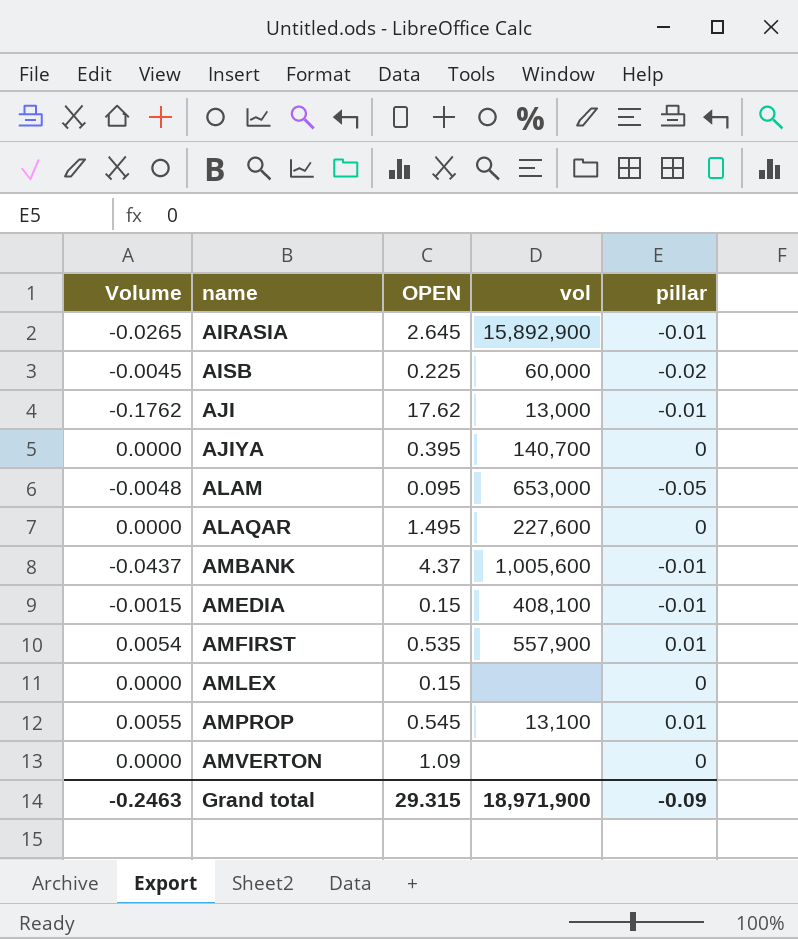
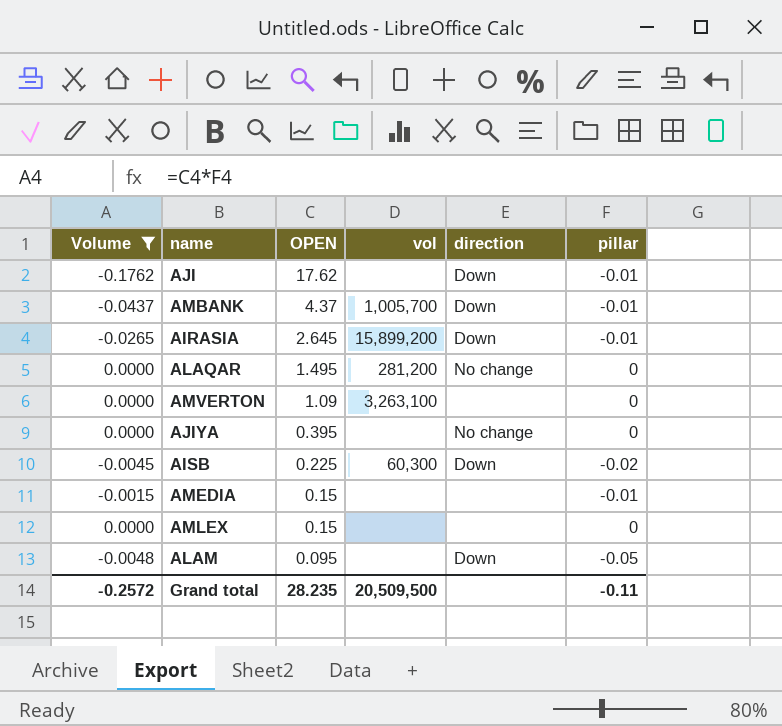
filter: none -> Volume <= 0.0000
row order: name ascending -> OPEN descending
column direction | position: none -> 5
AJI | vol: 13,000 -> none
AMBANK | vol: 1,005,600 -> 1,005,700
AIRASIA | vol: 15,892,900 -> 15,899,200
ALAQAR | vol: 227,600 -> 281,200
AMVERTON | vol: none -> 3,263,100
AJIYA | vol: 140,700 -> none
AISB | vol: 60,000 -> 60,300
AMEDIA | vol: 408,100 -> none
ALAM | vol: 653,000 -> none
Grand total | Volume: -0.2463 -> -0.2572
Grand total | OPEN: 29.315 -> 28.235
Grand total | vol: 18,971,900 -> 20,509,500
Grand total | pillar: -0.09 -> -0.11

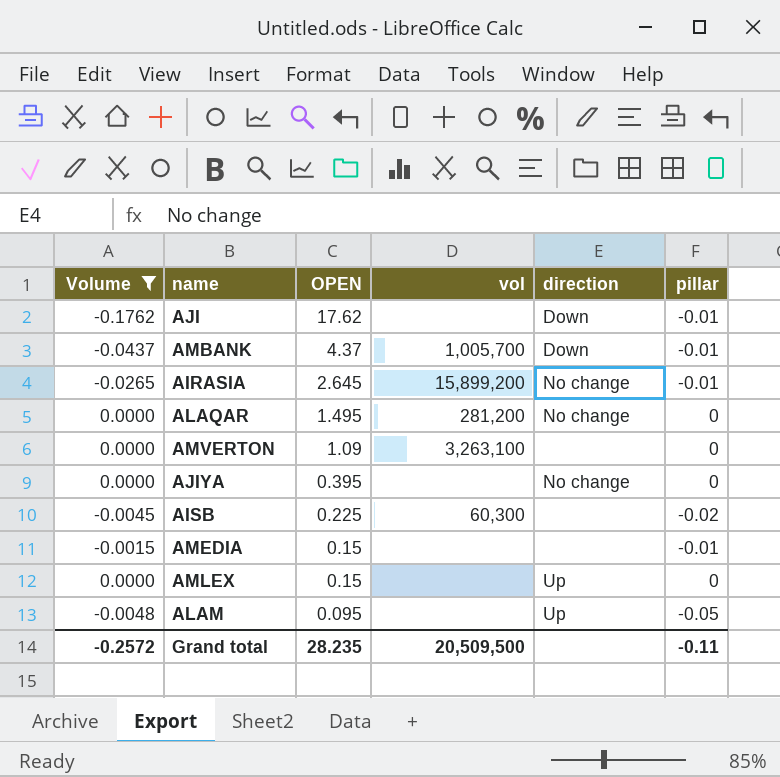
AIRASIA | direction: Down -> No change
AISB | direction: Down -> none
AMLEX | direction: none -> Up
ALAM | direction: Down -> Up

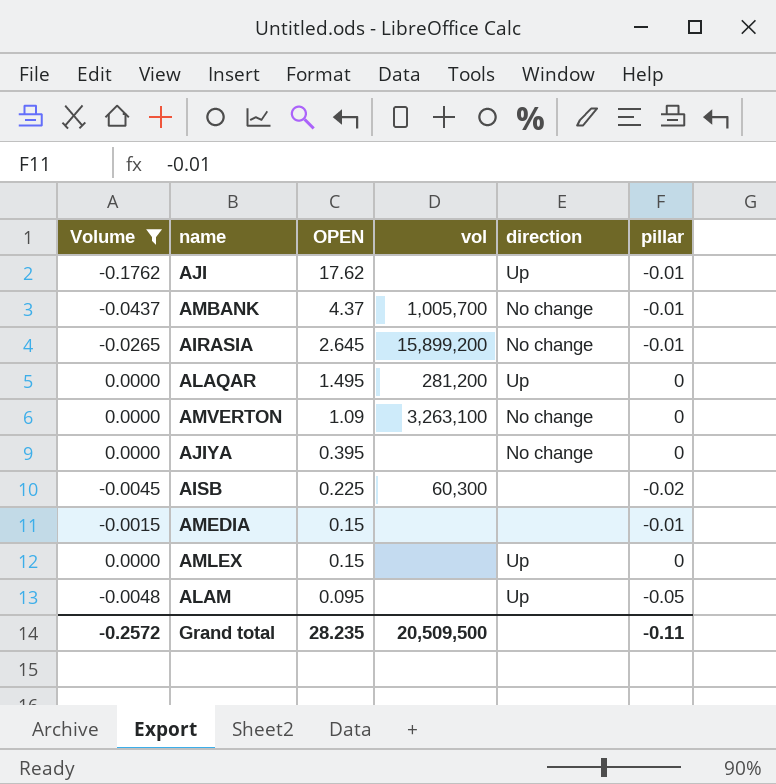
AJI | direction: Down -> Up
AMBANK | direction: Down -> No change
ALAQAR | direction: No change -> Up
AMVERTON | direction: none -> No change

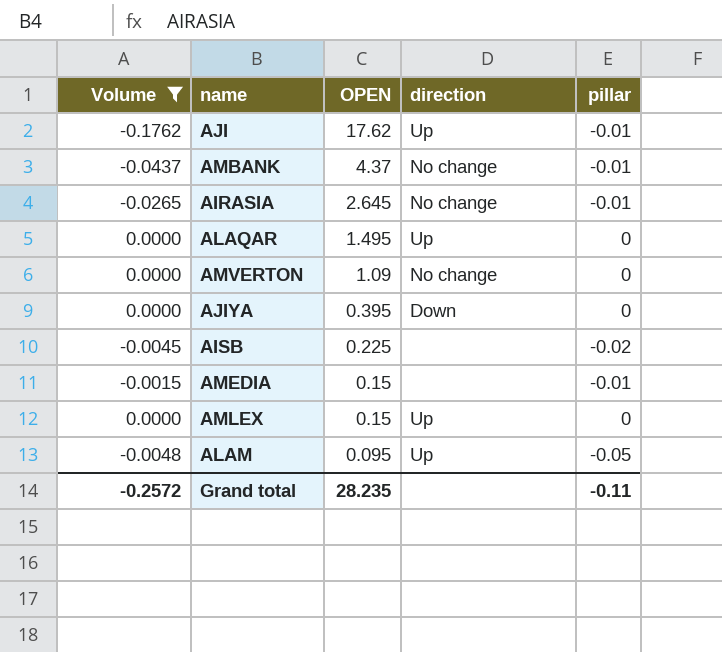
column vol | position: 4 -> none
AJIYA | direction: No change -> Down

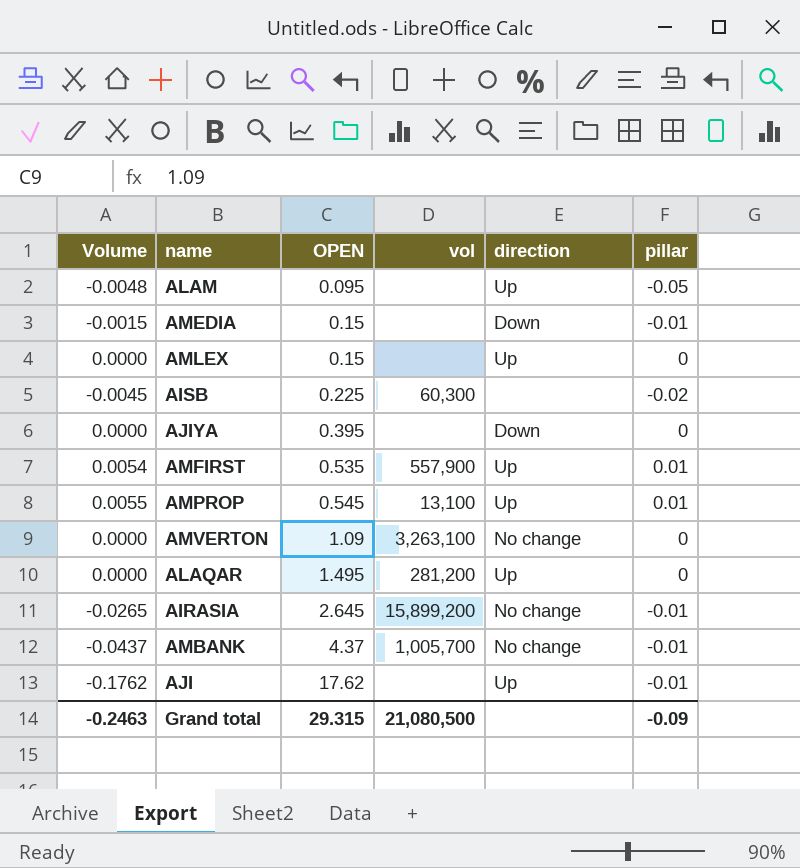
filter: Volume <= 0.0000 -> none
row order: OPEN descending -> OPEN ascending
column vol | position: none -> 4
AMEDIA | direction: none -> Down
Grand total | Volume: -0.2572 -> -0.2463
Grand total | OPEN: 28.235 -> 29.315
Grand total | pillar: -0.11 -> -0.09

